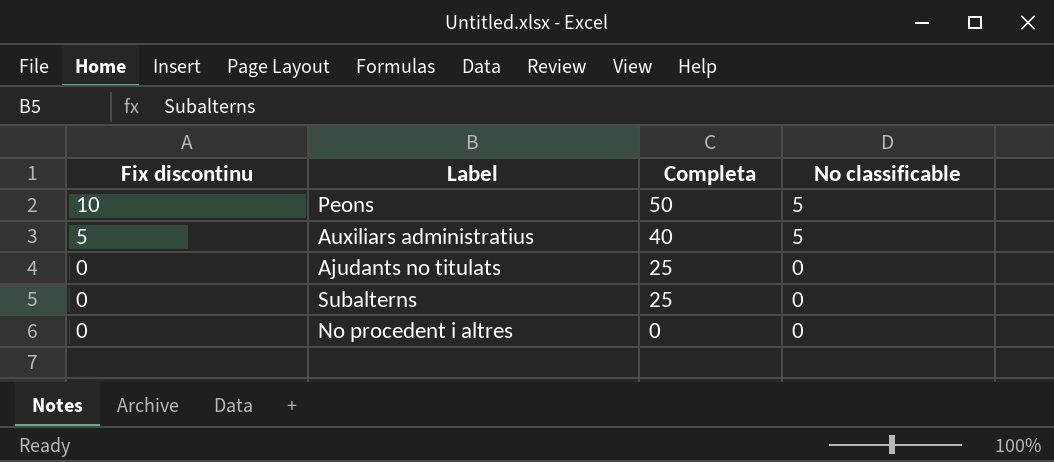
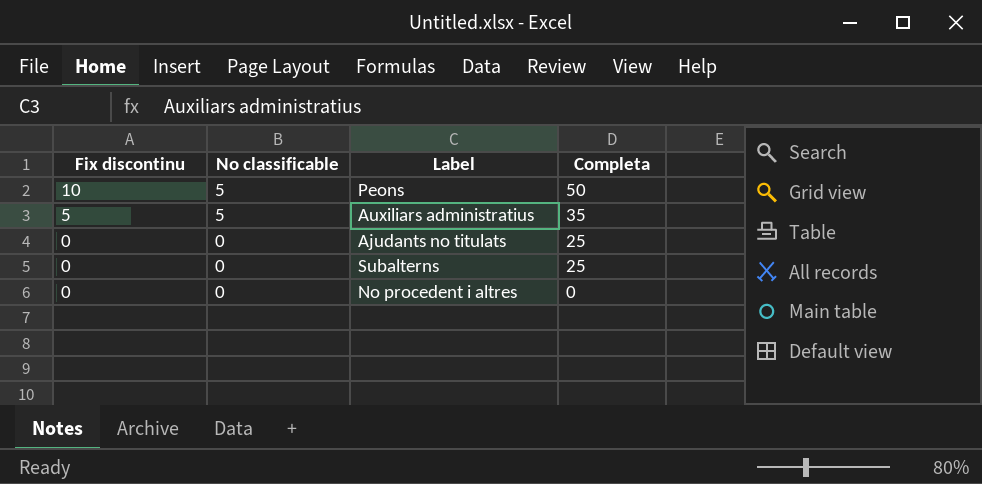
column No classificable | position: 4 -> 2
Auxiliars administratius | Completa: 40 -> 35

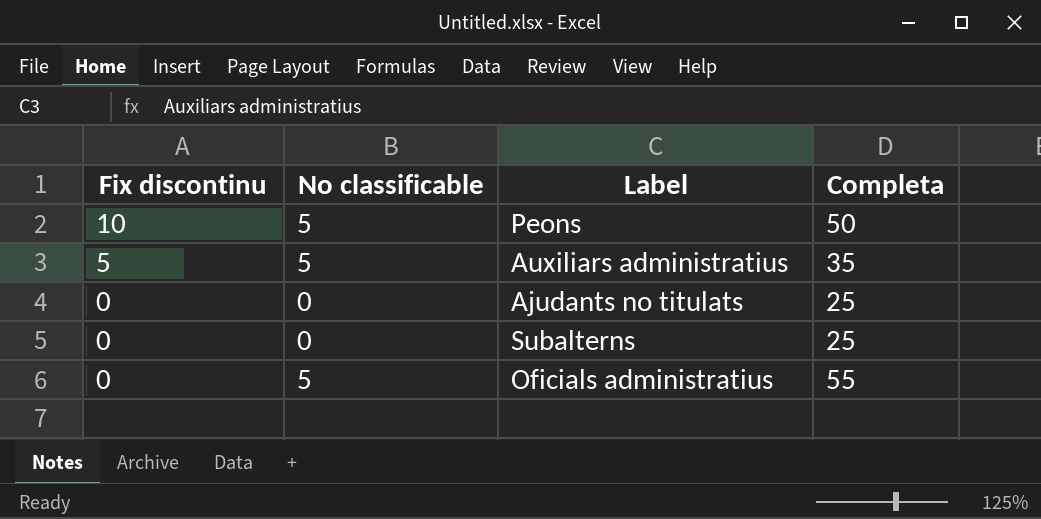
row No procedent i altres: 0 | 0 | 0 -> none
row Oficials administratius: none -> 0 | 5 | 55

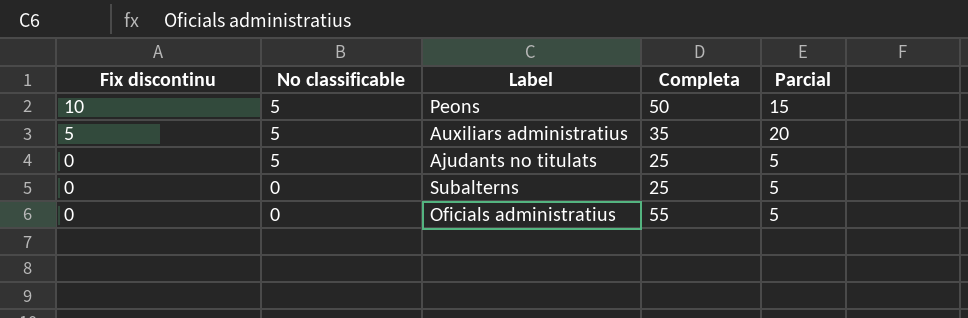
column Parcial | position: none -> 5
Ajudants no titulats | No classificable: 0 -> 5
Oficials administratius | No classificable: 5 -> 0

